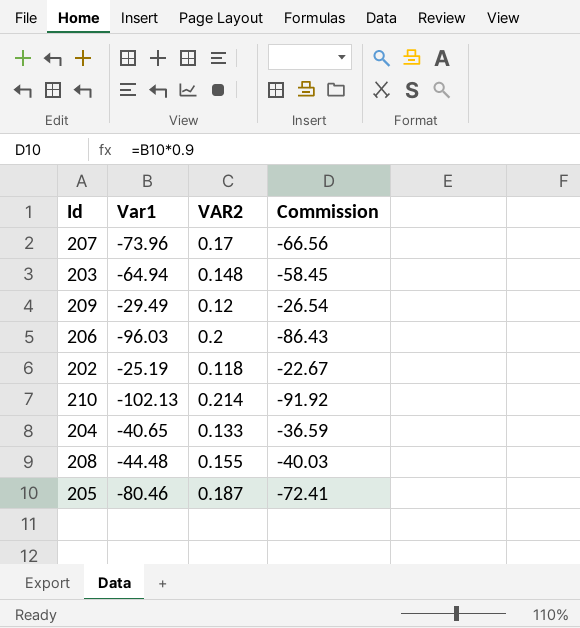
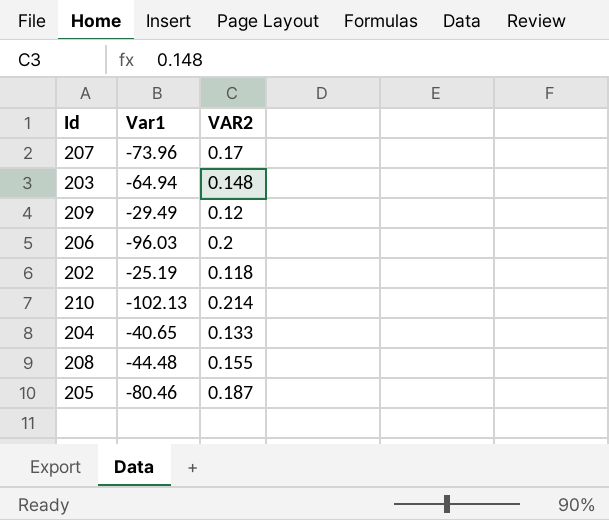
column Commission | formula: [Var1] * 0.9 -> none

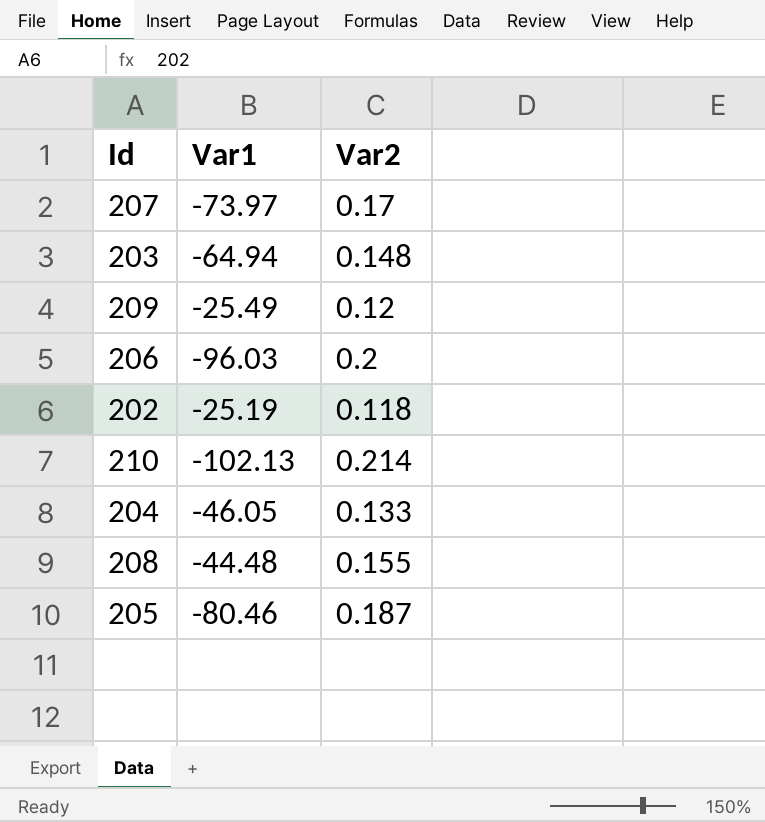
column name: VAR2 -> Var2
207 | Var1: -73.96 -> -73.97
209 | Var1: -29.49 -> -25.49
204 | Var1: -40.65 -> -46.05

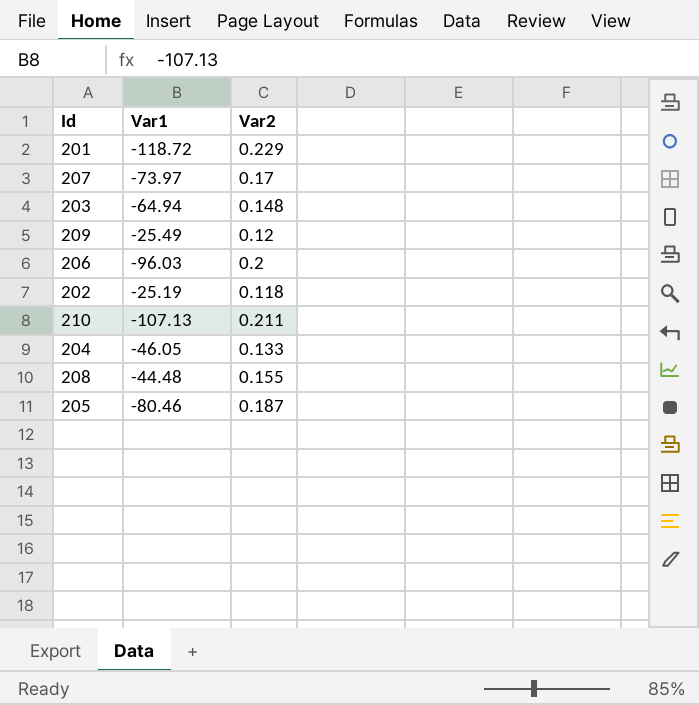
row 201: none -> -118.72 | 0.229
210 | Var1: -102.13 -> -107.13
210 | Var2: 0.214 -> 0.211

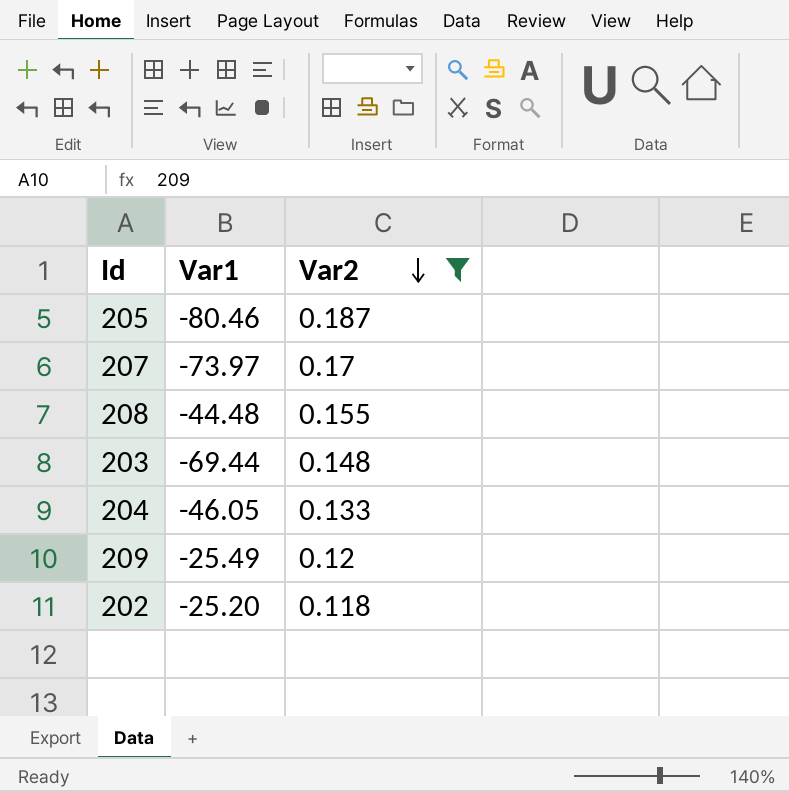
filter: none -> Var2 <= 0.187
row order: none -> Var2 descending
203 | Var1: -64.94 -> -69.44
202 | Var1: -25.19 -> -25.20

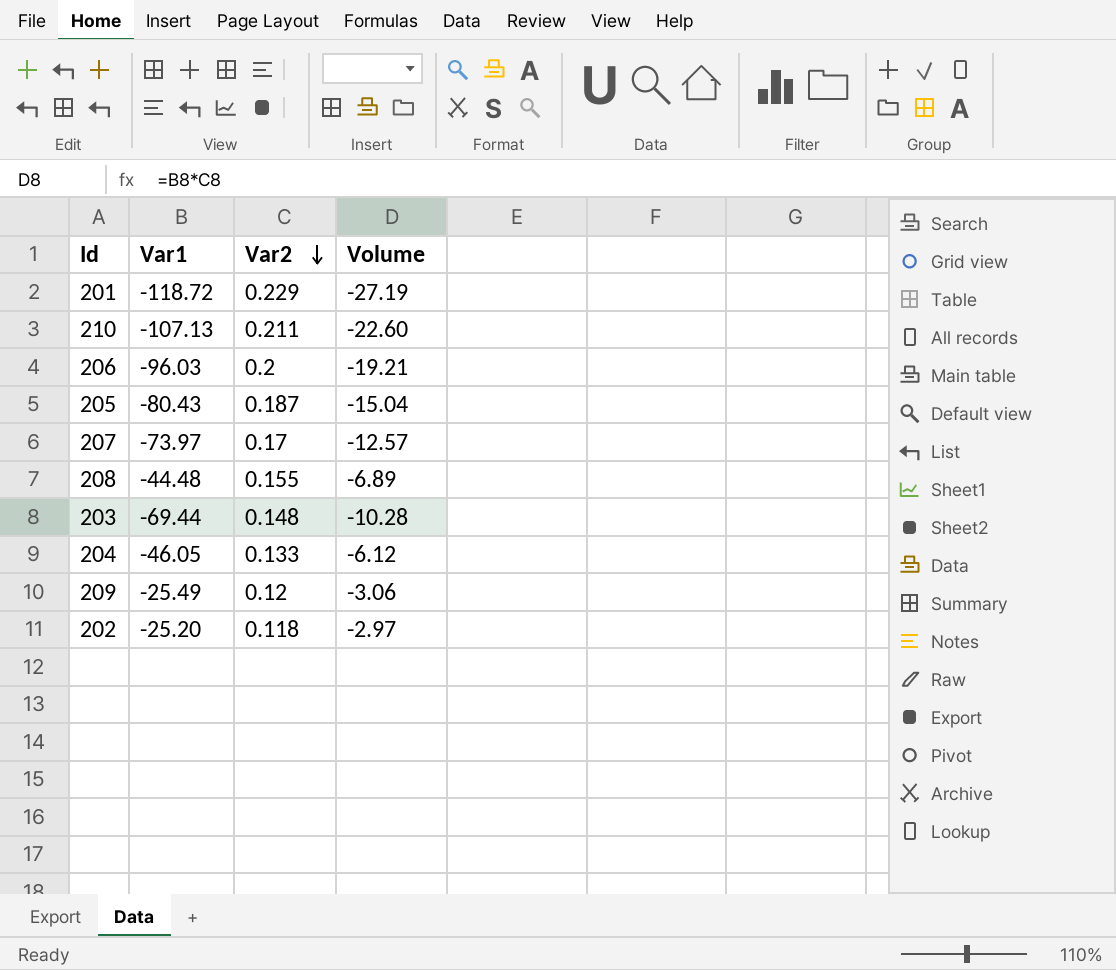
filter: Var2 <= 0.187 -> none
column Volume | formula: none -> [Var1] * [Var2]
205 | Var1: -80.46 -> -80.43

